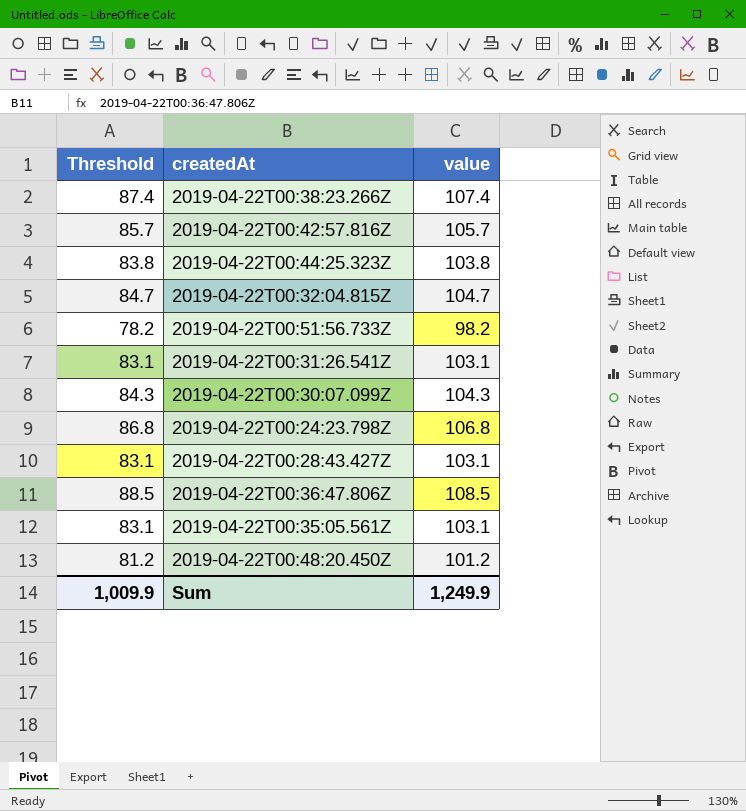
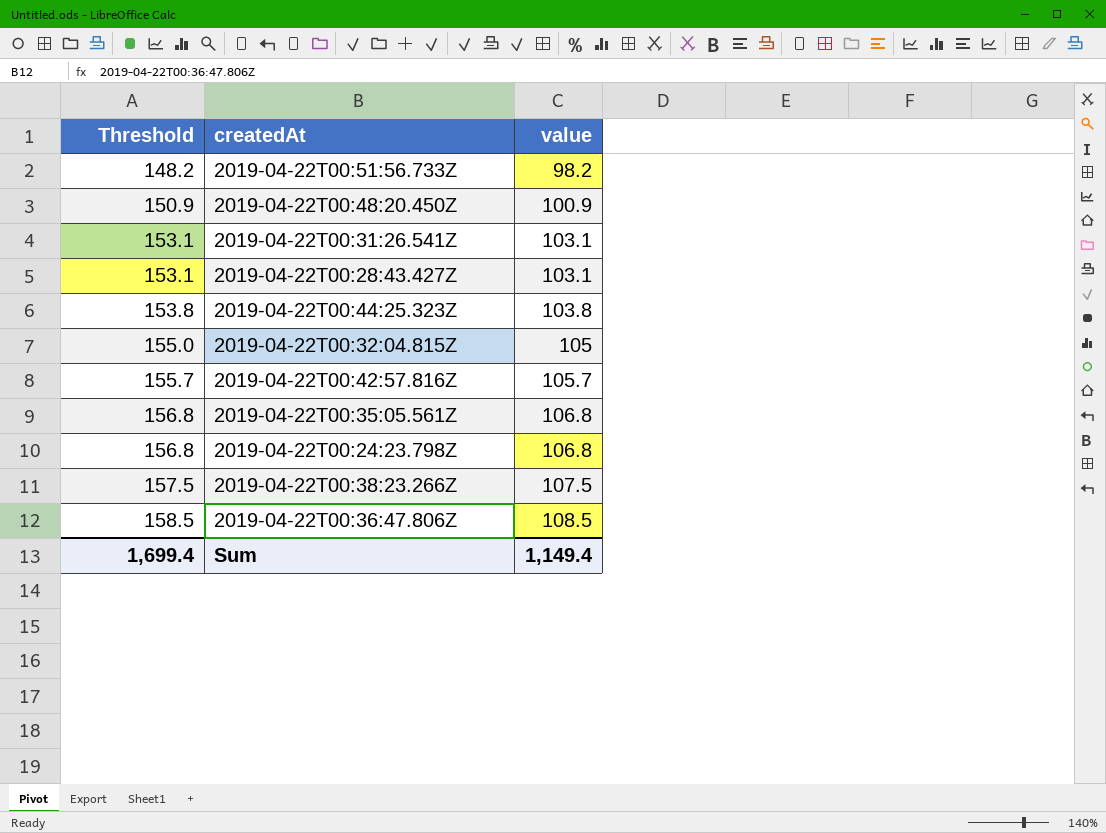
row order: none -> Threshold ascending
column Threshold | formula: [value] - 20 -> [value] + 50
row 2019-04-22T00:30:07.099Z: 84.3 | 104.3 -> none
2019-04-22T00:48:20.450Z | value: 101.2 -> 100.9
2019-04-22T00:32:04.815Z | value: 104.7 -> 105
2019-04-22T00:35:05.561Z | value: 103.1 -> 106.8
2019-04-22T00:38:23.266Z | value: 107.4 -> 107.5
Sum | Threshold: 1,009.9 -> 1,699.4
Sum | value: 1,249.9 -> 1,149.4

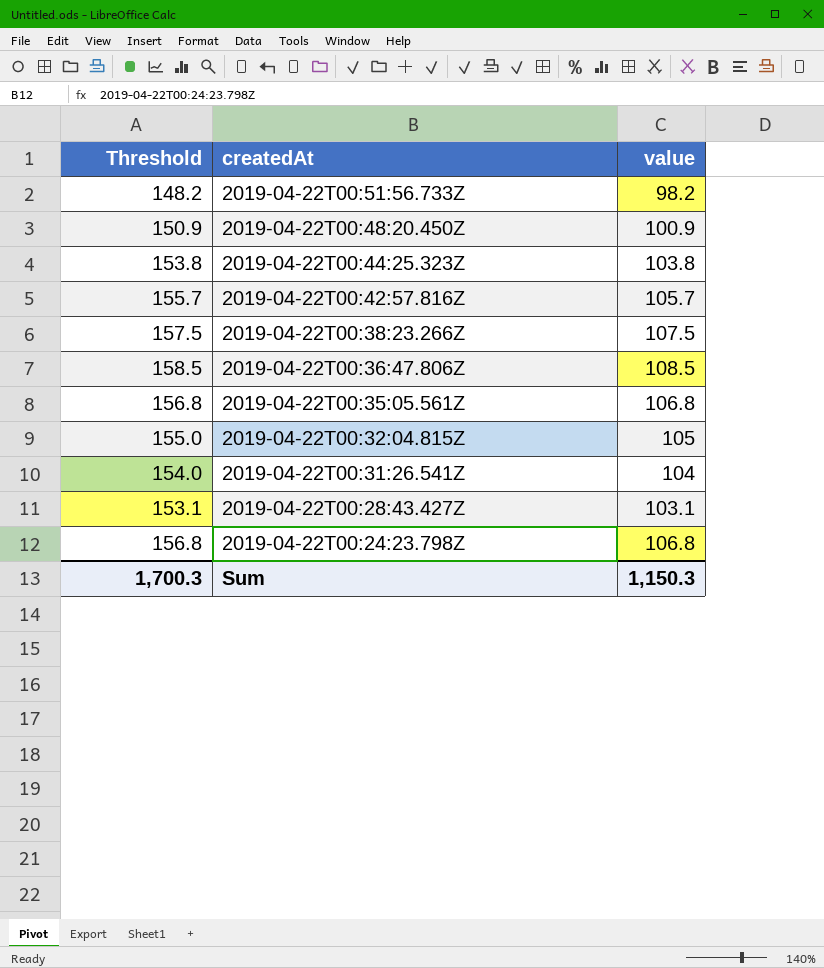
row order: Threshold ascending -> createdAt descending
2019-04-22T00:31:26.541Z | Threshold: 153.1 -> 154.0
2019-04-22T00:31:26.541Z | value: 103.1 -> 104
Sum | Threshold: 1,699.4 -> 1,700.3
Sum | value: 1,149.4 -> 1,150.3

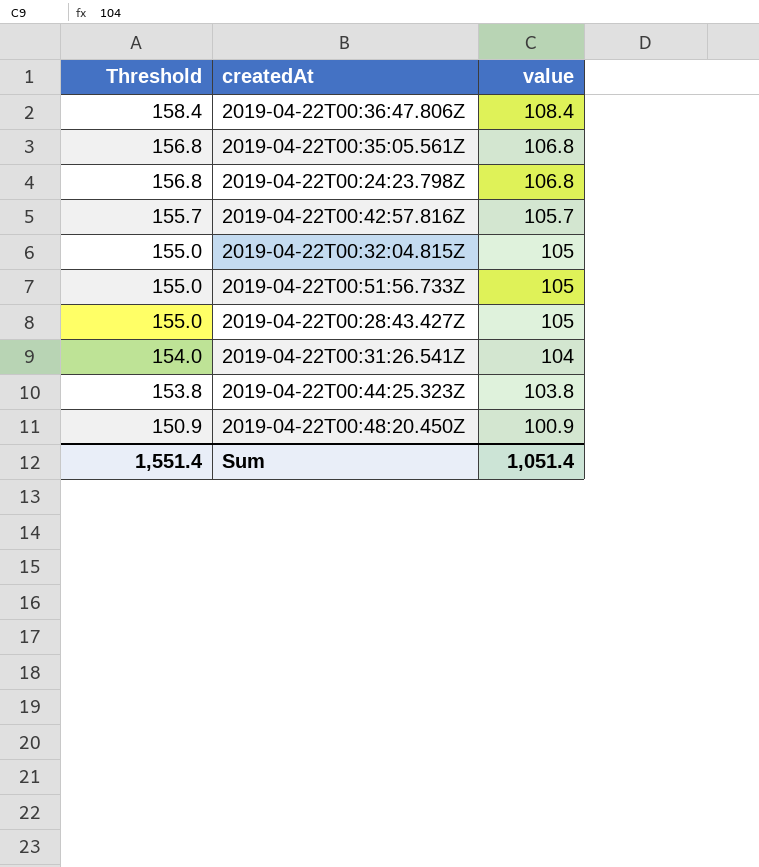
row order: createdAt descending -> Threshold descending
row 2019-04-22T00:38:23.266Z: 157.5 | 107.5 -> none
2019-04-22T00:36:47.806Z | Threshold: 158.5 -> 158.4
2019-04-22T00:36:47.806Z | value: 108.5 -> 108.4
2019-04-22T00:51:56.733Z | Threshold: 148.2 -> 155.0
2019-04-22T00:51:56.733Z | value: 98.2 -> 105
2019-04-22T00:28:43.427Z | Threshold: 153.1 -> 155.0
2019-04-22T00:28:43.427Z | value: 103.1 -> 105
Sum | Threshold: 1,700.3 -> 1,551.4
Sum | value: 1,150.3 -> 1,051.4

